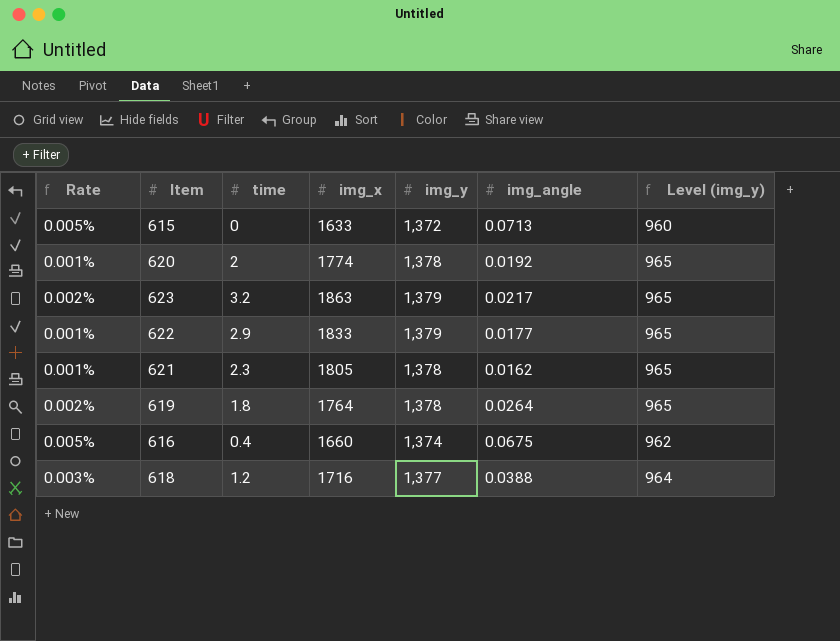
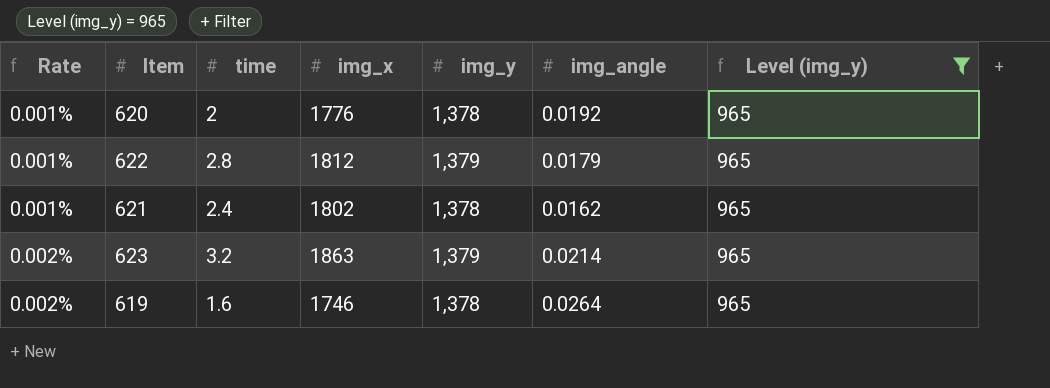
filter: none -> Level (img_y) = 965
row order: none -> Rate ascending
620 | img_x: 1774 -> 1776
622 | time: 2.9 -> 2.8
622 | img_x: 1833 -> 1812
622 | img_angle: 0.0177 -> 0.0179
621 | time: 2.3 -> 2.4
621 | img_x: 1805 -> 1802
623 | img_angle: 0.0217 -> 0.0214
619 | time: 1.8 -> 1.6
619 | img_x: 1764 -> 1746

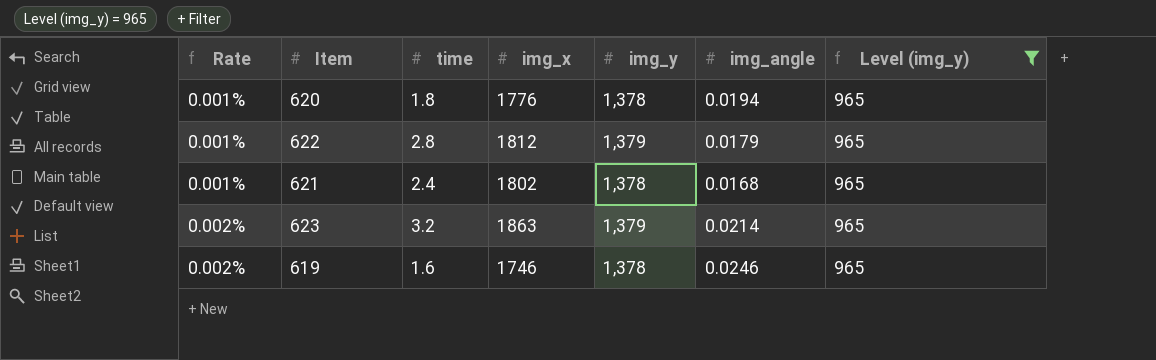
620 | time: 2 -> 1.8
620 | img_angle: 0.0192 -> 0.0194
621 | img_angle: 0.0162 -> 0.0168
619 | img_angle: 0.0264 -> 0.0246

